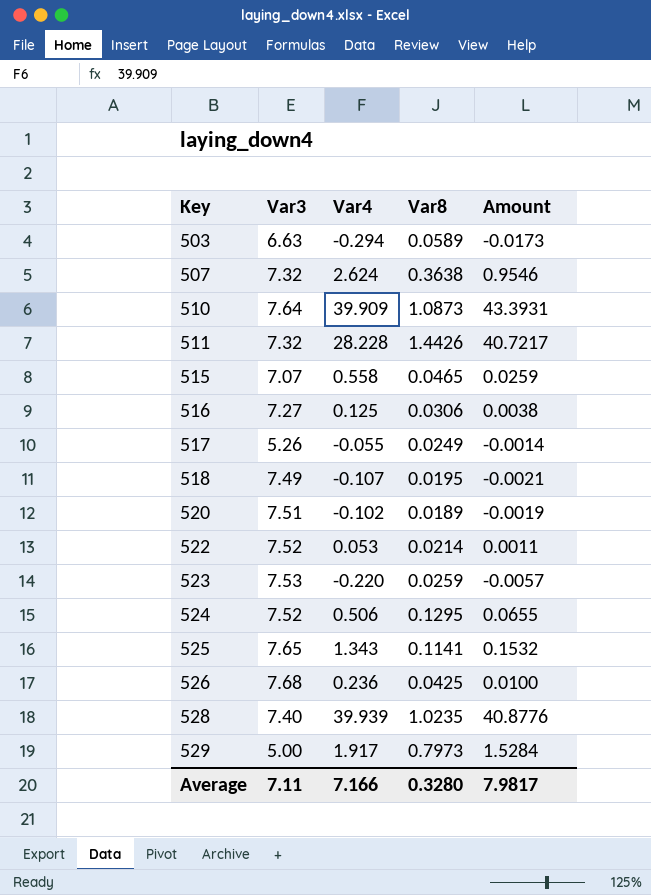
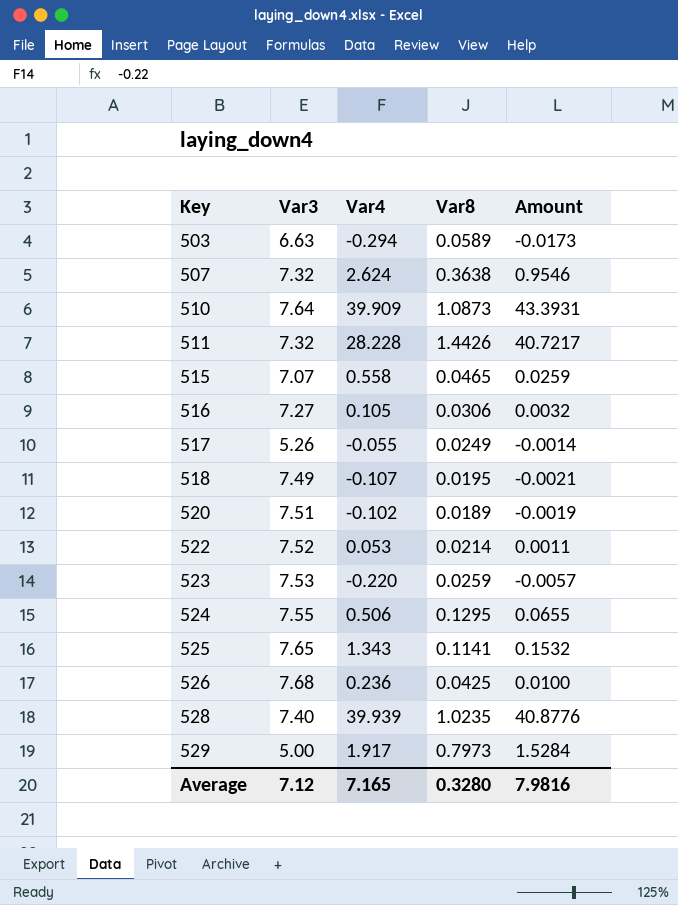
516 | Var4: 0.125 -> 0.105
516 | Amount: 0.0038 -> 0.0032
524 | Var3: 7.52 -> 7.55
Average | Var3: 7.11 -> 7.12
Average | Var4: 7.166 -> 7.165
Average | Amount: 7.9817 -> 7.9816

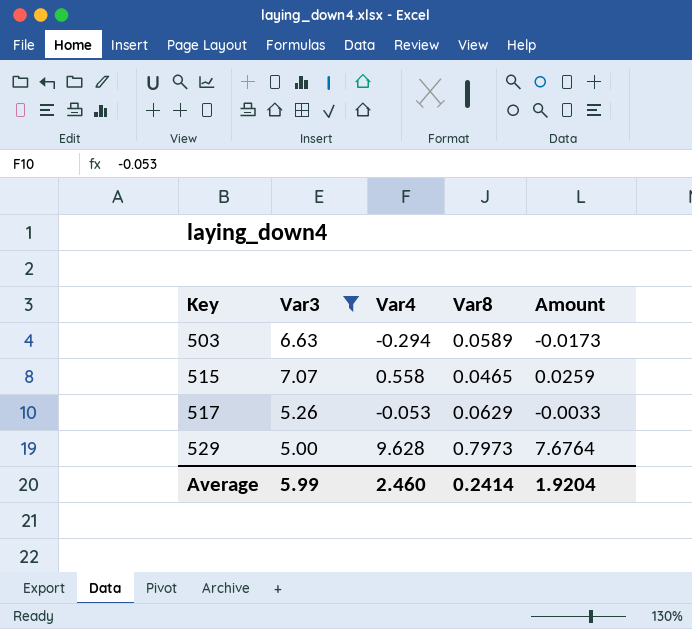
filter: none -> Var3 <= 7.07
517 | Var4: -0.055 -> -0.053
517 | Var8: 0.0249 -> 0.0629
517 | Amount: -0.0014 -> -0.0033
529 | Var4: 1.917 -> 9.628
529 | Amount: 1.5284 -> 7.6764
Average | Var3: 7.12 -> 5.99
Average | Var4: 7.165 -> 2.460
Average | Var8: 0.3280 -> 0.2414
Average | Amount: 7.9816 -> 1.9204

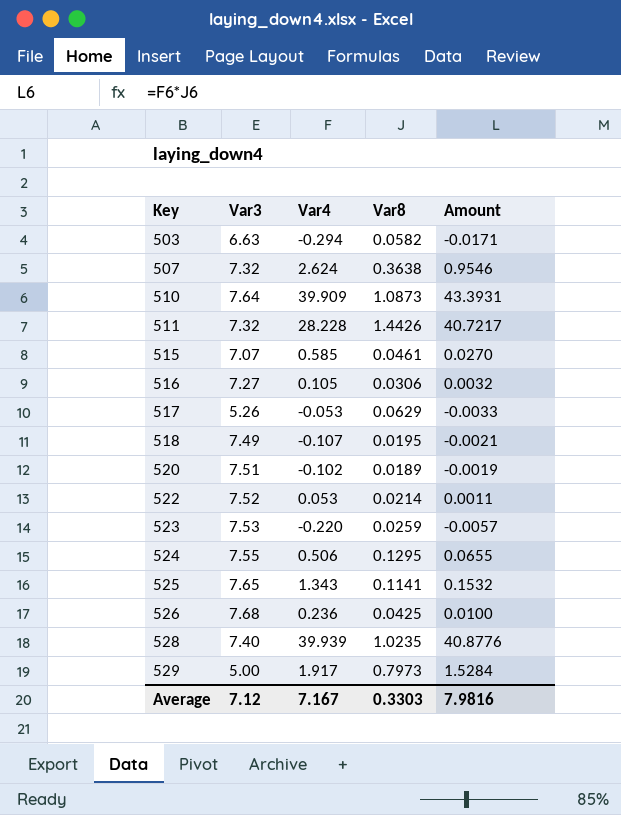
filter: Var3 <= 7.07 -> none
503 | Var8: 0.0589 -> 0.0582
503 | Amount: -0.0173 -> -0.0171
515 | Var4: 0.558 -> 0.585
515 | Var8: 0.0465 -> 0.0461
515 | Amount: 0.0259 -> 0.0270
529 | Var4: 9.628 -> 1.917
529 | Amount: 7.6764 -> 1.5284
Average | Var3: 5.99 -> 7.12
Average | Var4: 2.460 -> 7.167
Average | Var8: 0.2414 -> 0.3303
Average | Amount: 1.9204 -> 7.9816

